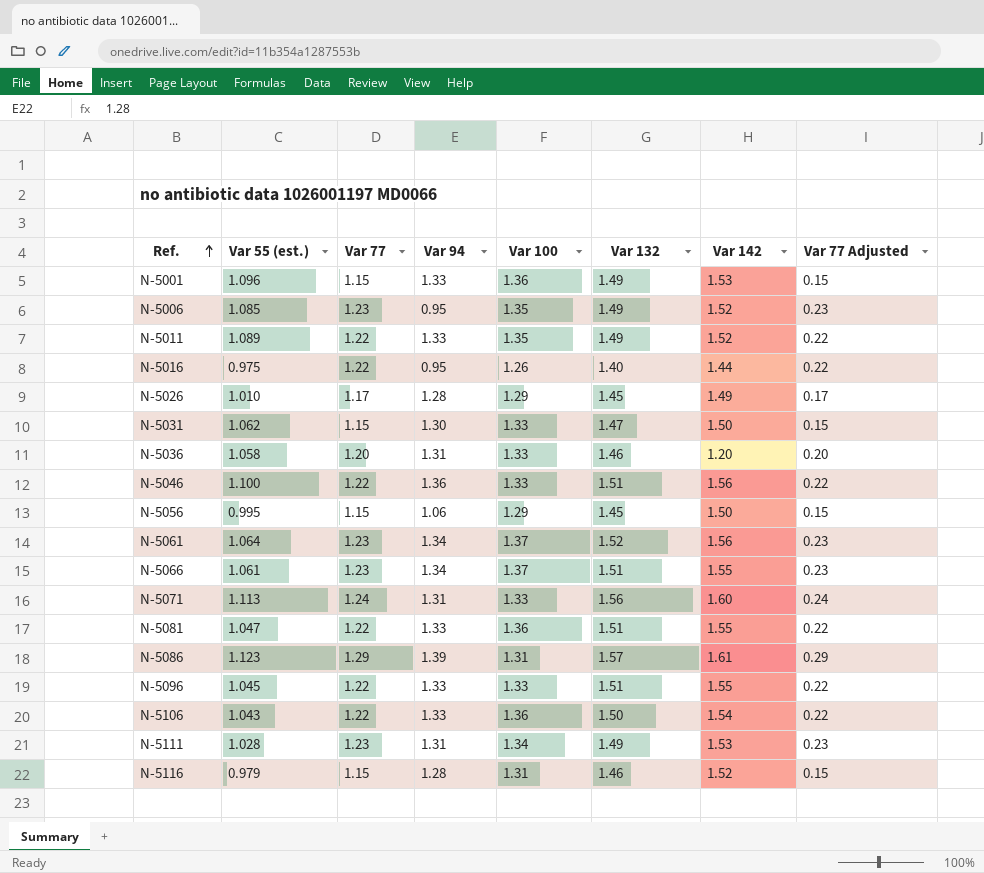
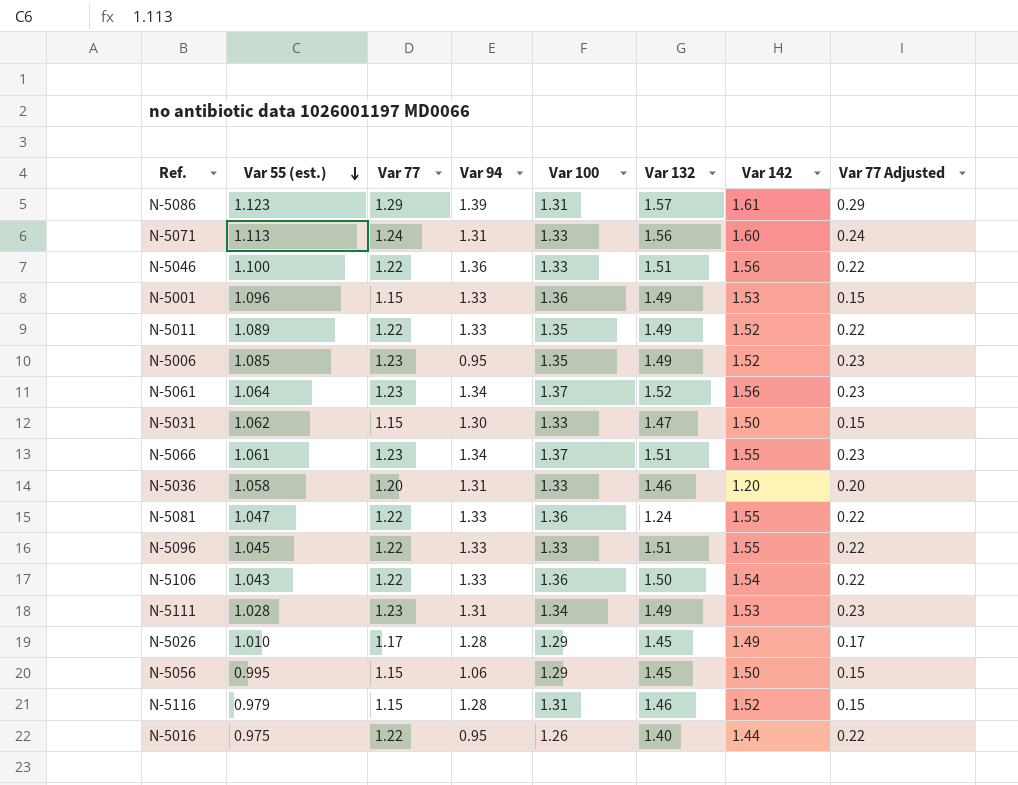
row order: Ref. ascending -> Var 55 (est.) descending
N-5081 | Var 132: 1.51 -> 1.24

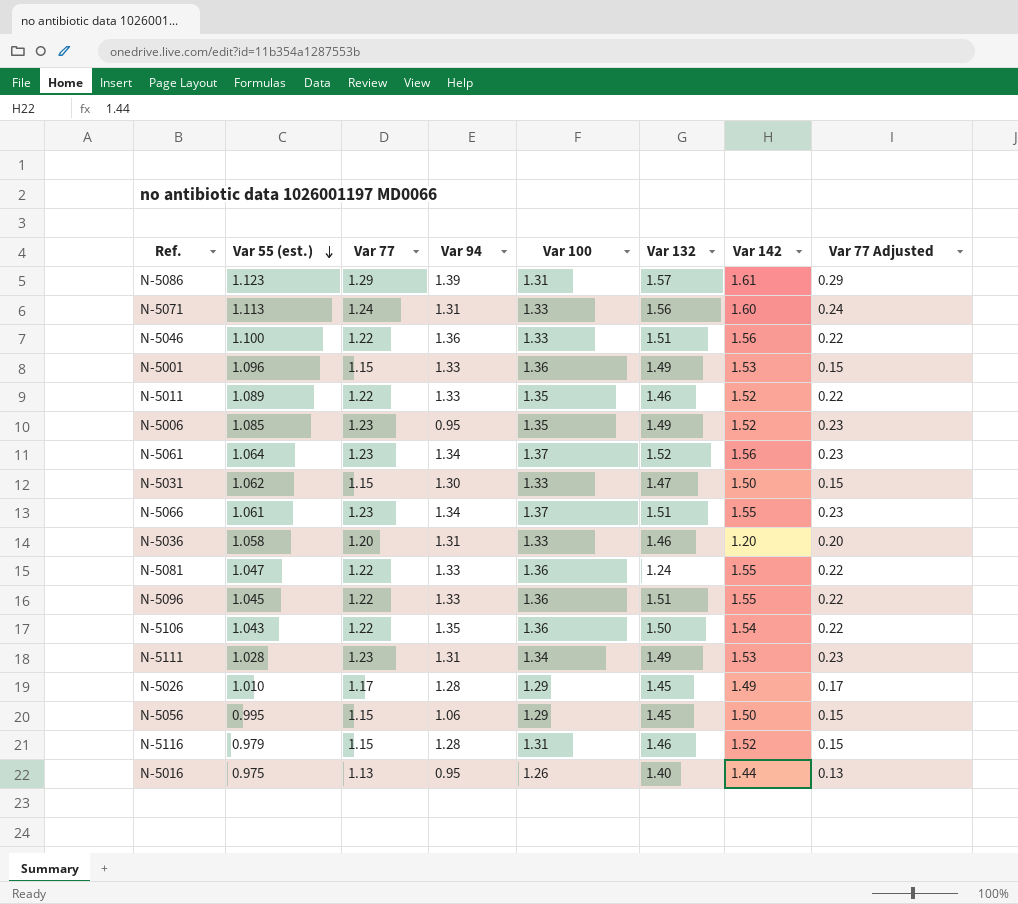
N-5011 | Var 132: 1.49 -> 1.46
N-5096 | Var 100: 1.33 -> 1.36
N-5106 | Var 94: 1.33 -> 1.35
N-5016 | Var 77: 1.22 -> 1.13
N-5016 | Var 77 Adjusted: 0.22 -> 0.13

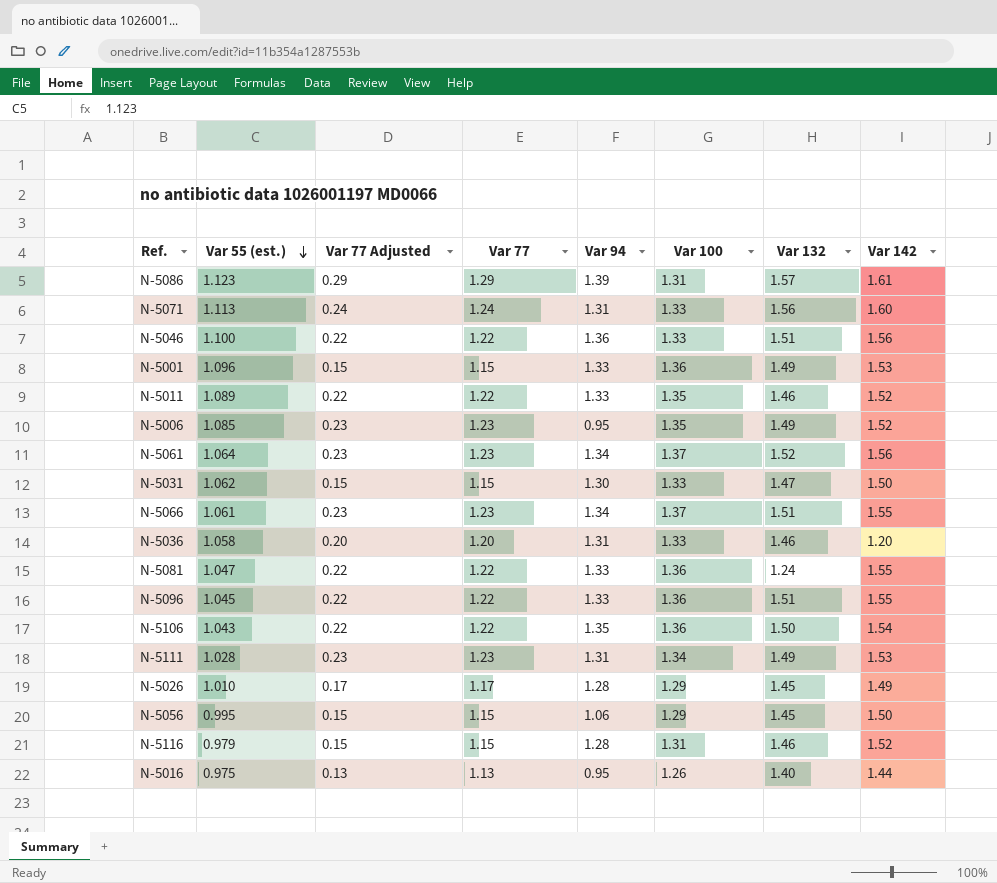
column Var 77 Adjusted | position: 8 -> 3

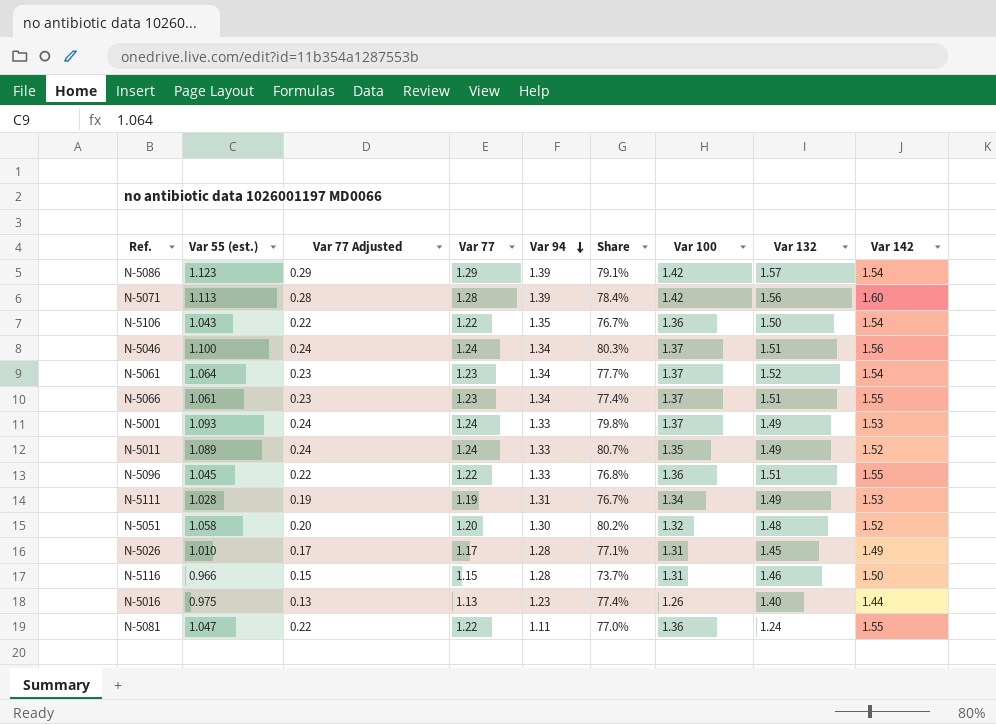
row order: Var 55 (est.) descending -> Var 94 descending
column Share | formula: none -> [Var 55 (est.)] / [Var 100]
row N-5006: 1.085 | 0.23 | 1.23 | 0.95 | 1.35 | 1.49 | 1.52 -> none
row N-5031: 1.062 | 0.15 | 1.15 | 1.30 | 1.33 | 1.47 | 1.50 -> none
row N-5036: 1.058 | 0.20 | 1.20 | 1.31 | 1.33 | 1.46 | 1.20 -> none
row N-5056: 0.995 | 0.15 | 1.15 | 1.06 | 1.29 | 1.45 | 1.50 -> none
N-5086 | Var 100: 1.31 -> 1.42
N-5086 | Var 142: 1.61 -> 1.54
N-5071 | Var 77 Adjusted: 0.24 -> 0.28
N-5071 | Var 77: 1.24 -> 1.28
N-5071 | Var 94: 1.31 -> 1.39
N-5071 | Var 100: 1.33 -> 1.42
N-5046 | Var 77 Adjusted: 0.22 -> 0.24
N-5046 | Var 77: 1.22 -> 1.24
N-5046 | Var 94: 1.36 -> 1.34
N-5046 | Var 100: 1.33 -> 1.37
N-5061 | Var 142: 1.56 -> 1.54
N-5001 | Var 55 (est.): 1.096 -> 1.093
N-5001 | Var 77 Adjusted: 0.15 -> 0.24
N-5001 | Var 77: 1.15 -> 1.24
N-5001 | Var 100: 1.36 -> 1.37
N-5011 | Var 77 Adjusted: 0.22 -> 0.24
N-5011 | Var 77: 1.22 -> 1.24
N-5011 | Var 132: 1.46 -> 1.49
N-5111 | Var 77 Adjusted: 0.23 -> 0.19
N-5111 | Var 77: 1.23 -> 1.19
row N-5051: none -> 1.058 | 0.20 | 1.20 | 1.30 | 80.2% | 1.32 | 1.48 | 1.52
N-5026 | Var 100: 1.29 -> 1.31
N-5116 | Var 55 (est.): 0.979 -> 0.966
N-5116 | Var 142: 1.52 -> 1.50
N-5016 | Var 94: 0.95 -> 1.23
N-5081 | Var 94: 1.33 -> 1.11

